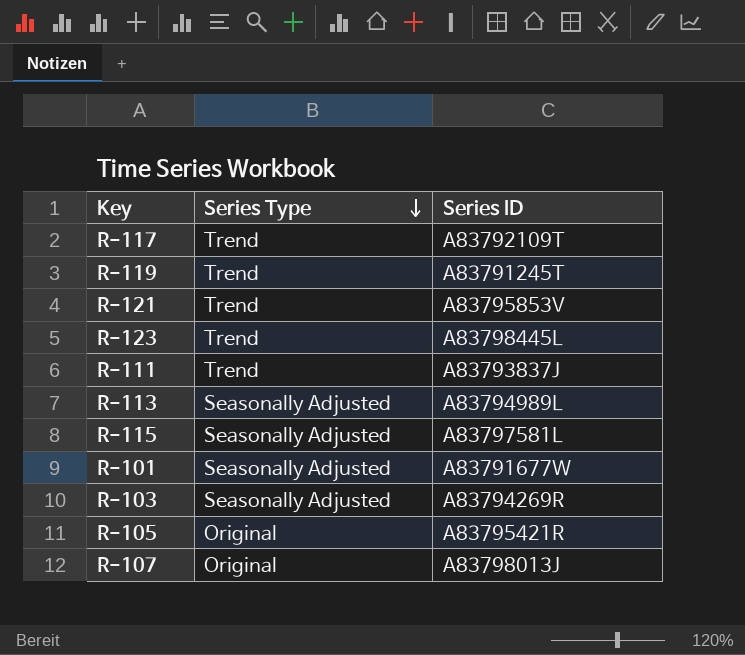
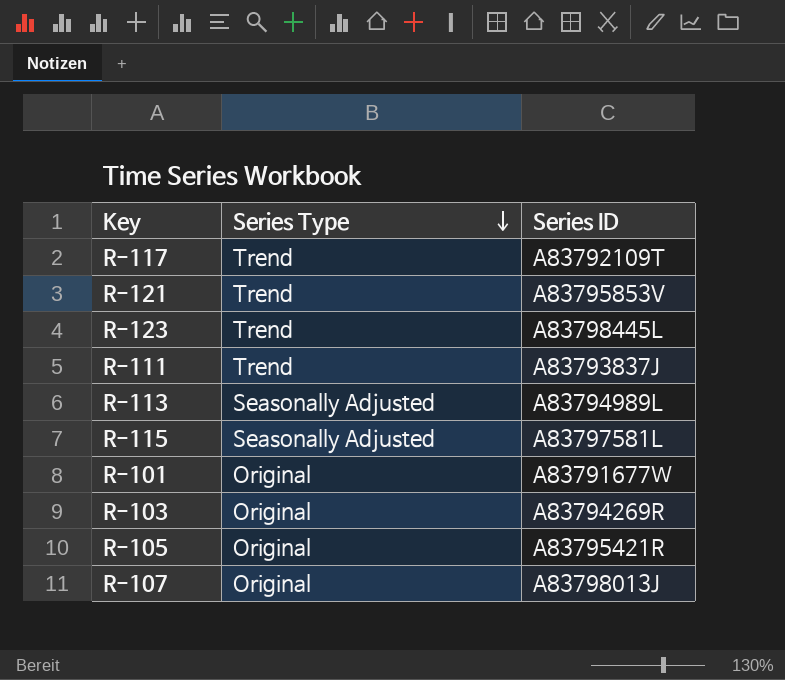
row R-119: Trend | A83791245T -> none
R-101 | Series Type: Seasonally Adjusted -> Original
R-103 | Series Type: Seasonally Adjusted -> Original

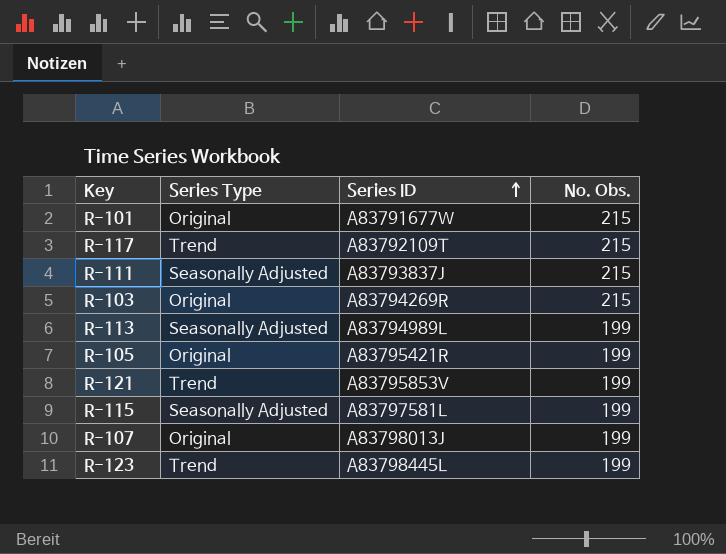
row order: Series Type descending -> Series ID ascending
column No. Obs. | position: none -> 4
R-111 | Series Type: Trend -> Seasonally Adjusted

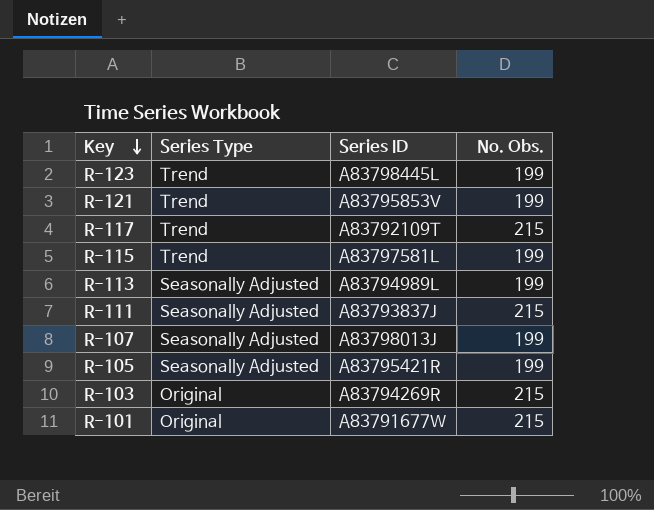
row order: Series ID ascending -> Key descending
R-115 | Series Type: Seasonally Adjusted -> Trend
R-107 | Series Type: Original -> Seasonally Adjusted
R-105 | Series Type: Original -> Seasonally Adjusted

